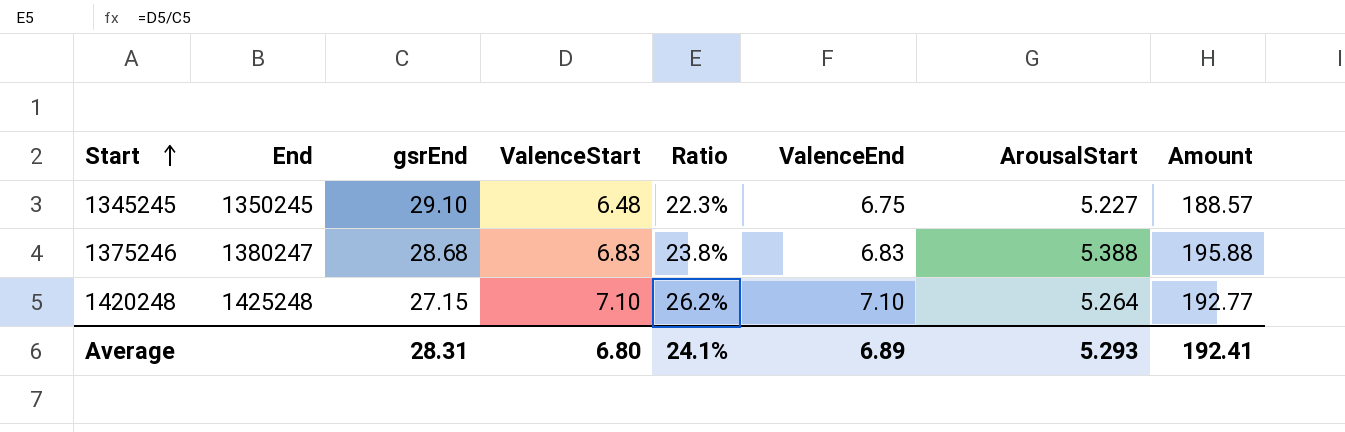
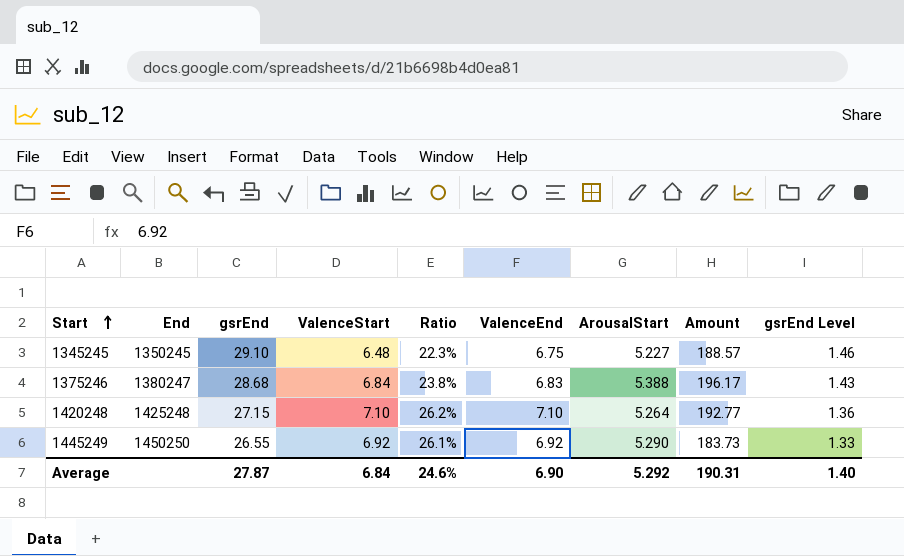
column gsrEnd Level | formula: none -> [gsrEnd] * 0.05
1375246 | ValenceStart: 6.83 -> 6.84
1375246 | Amount: 195.88 -> 196.17
row 1445249: none -> 1450250 | 26.55 | 6.92 | 26.1% | 6.92 | 5.290 | 183.73 | 1.33
Average | gsrEnd: 28.31 -> 27.87
Average | ValenceStart: 6.80 -> 6.84
Average | Ratio: 24.1% -> 24.6%
Average | ValenceEnd: 6.89 -> 6.90
Average | ArousalStart: 5.293 -> 5.292
Average | Amount: 192.41 -> 190.31

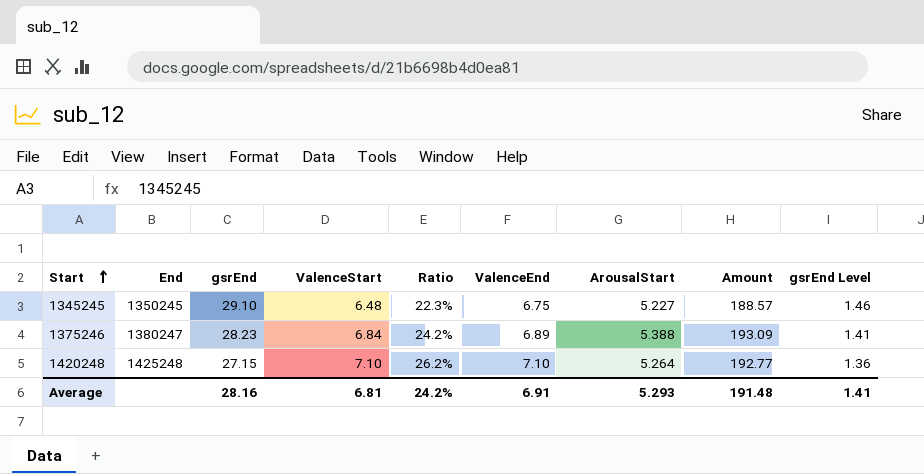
row 1445249: 1450250 | 26.55 | 6.92 | 26.1% | 6.92 | 5.290 | 183.73 | 1.33 -> none
1375246 | gsrEnd: 28.68 -> 28.23
1375246 | Ratio: 23.8% -> 24.2%
1375246 | ValenceEnd: 6.83 -> 6.89
1375246 | Amount: 196.17 -> 193.09
1375246 | gsrEnd Level: 1.43 -> 1.41
Average | gsrEnd: 27.87 -> 28.16
Average | ValenceStart: 6.84 -> 6.81
Average | Ratio: 24.6% -> 24.2%
Average | ValenceEnd: 6.90 -> 6.91
Average | ArousalStart: 5.292 -> 5.293
Average | Amount: 190.31 -> 191.48
Average | gsrEnd Level: 1.40 -> 1.41

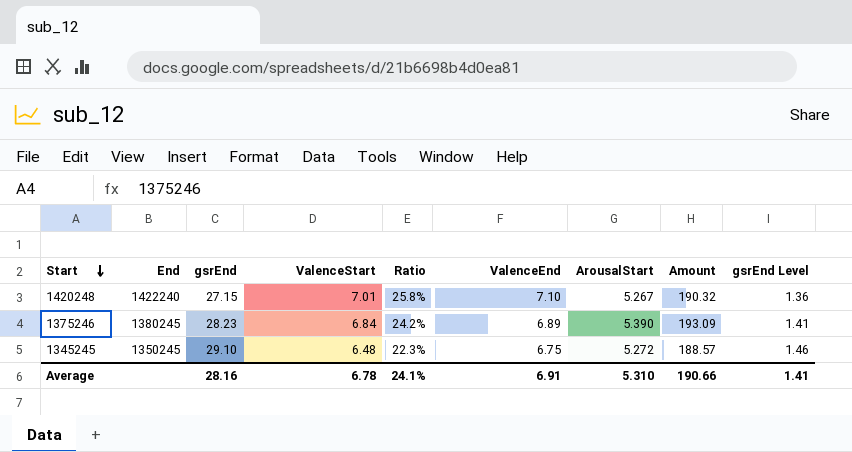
row order: Start ascending -> Start descending
1420248 | End: 1425248 -> 1422240
1420248 | ValenceStart: 7.10 -> 7.01
1420248 | Ratio: 26.2% -> 25.8%
1420248 | ArousalStart: 5.264 -> 5.267
1420248 | Amount: 192.77 -> 190.32
1375246 | End: 1380247 -> 1380245
1375246 | ArousalStart: 5.388 -> 5.390
1345245 | ArousalStart: 5.227 -> 5.272
Average | ValenceStart: 6.81 -> 6.78
Average | Ratio: 24.2% -> 24.1%
Average | ArousalStart: 5.293 -> 5.310
Average | Amount: 191.48 -> 190.66

